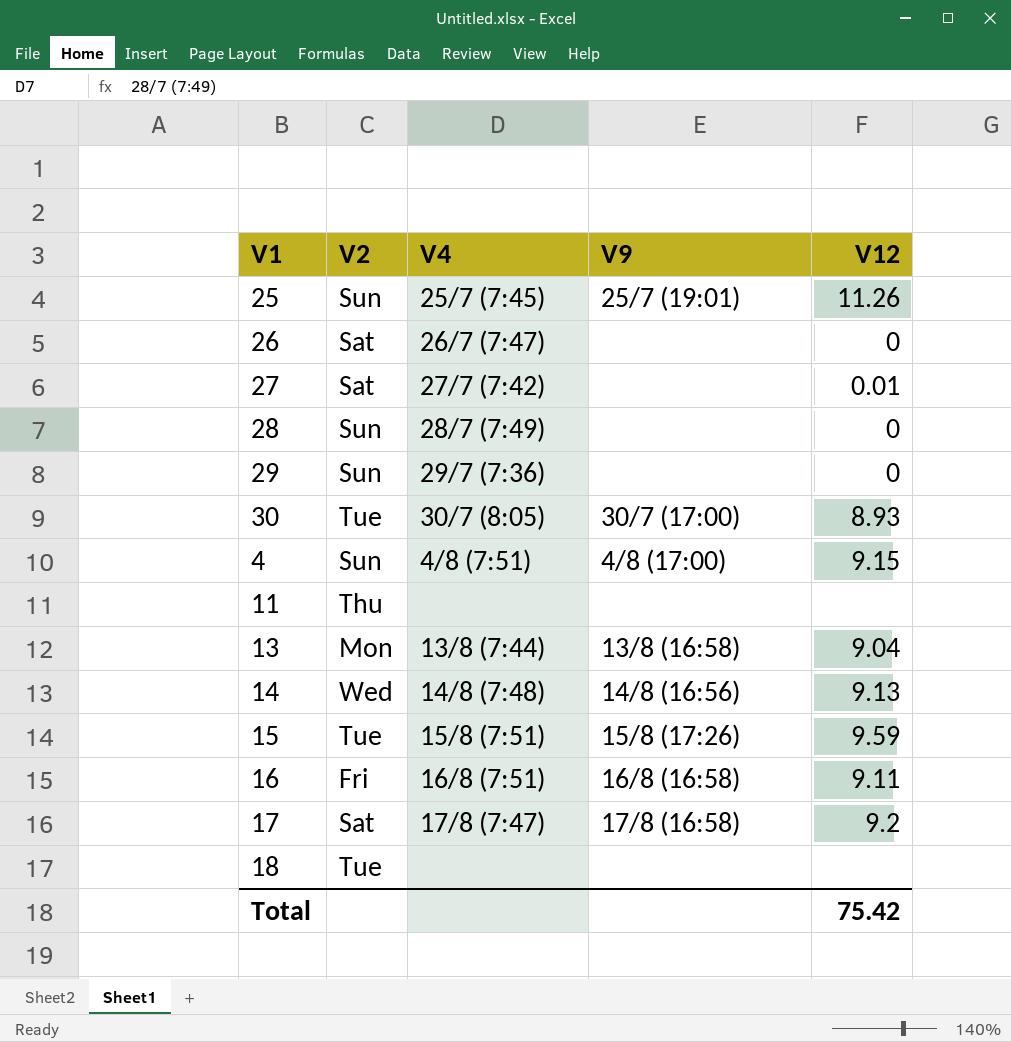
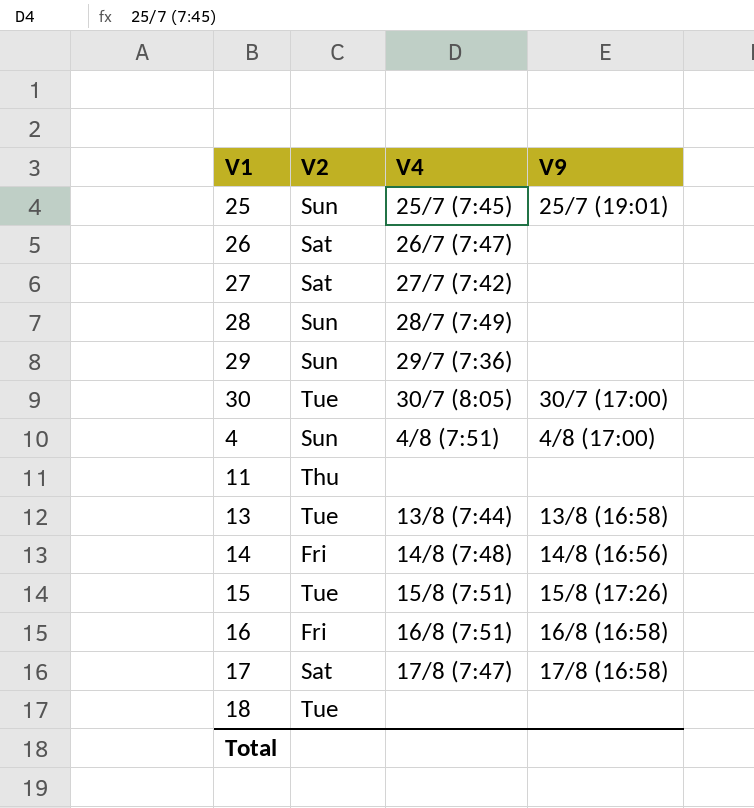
column V12 | position: 5 -> none
13 | V2: Mon -> Tue
14 | V2: Wed -> Fri

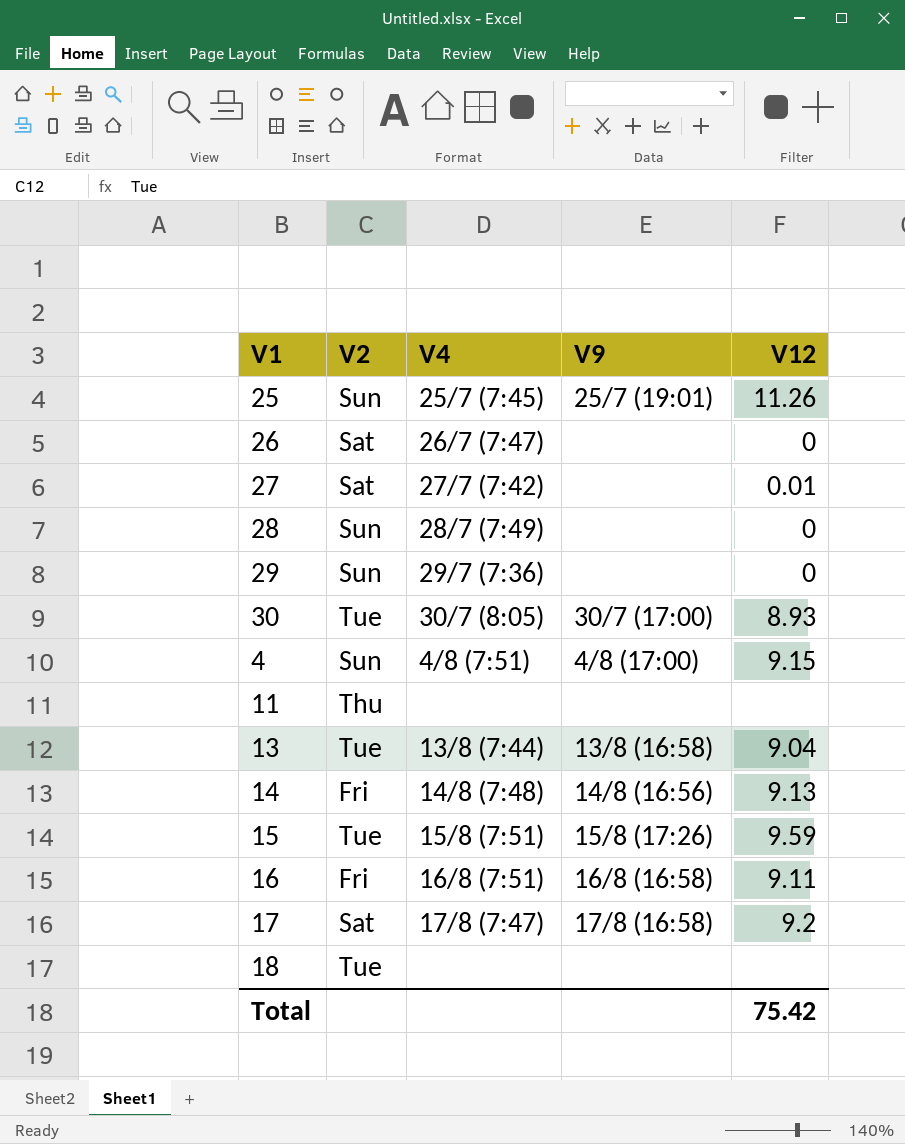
column V12 | position: none -> 5

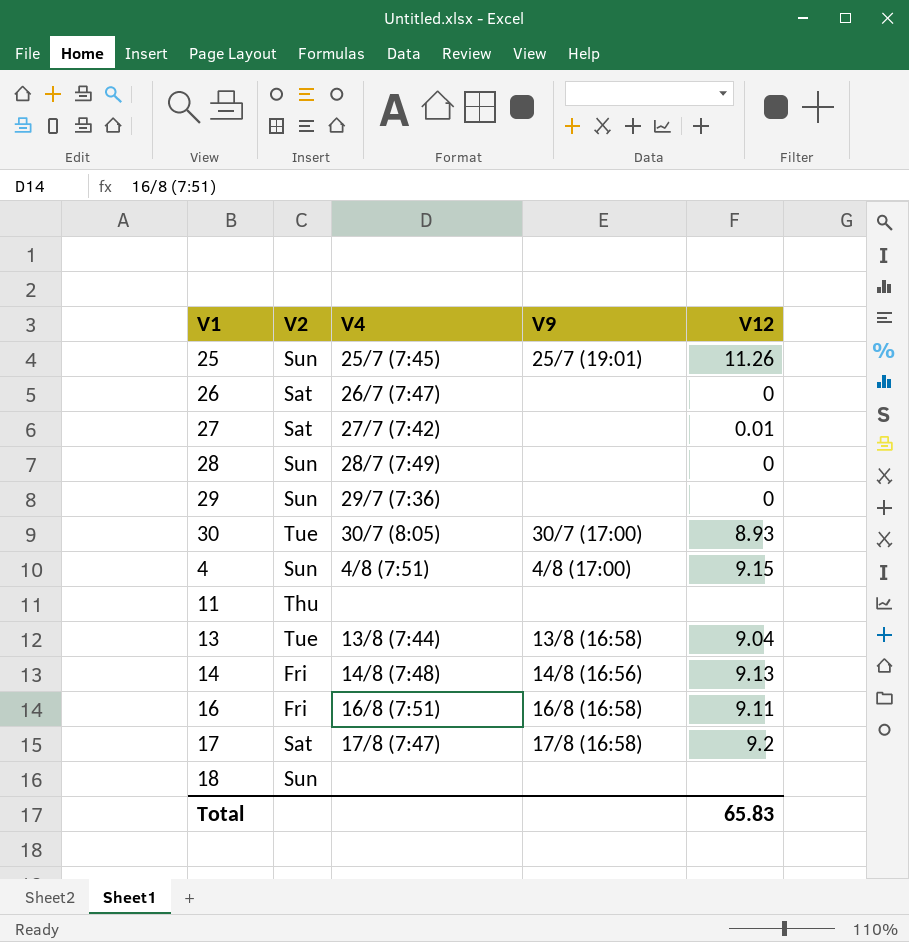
row 15: Tue | 15/8 (7:51) | 15/8 (17:26) | 9.59 -> none
18 | V2: Tue -> Sun
Total | V12: 75.42 -> 65.83

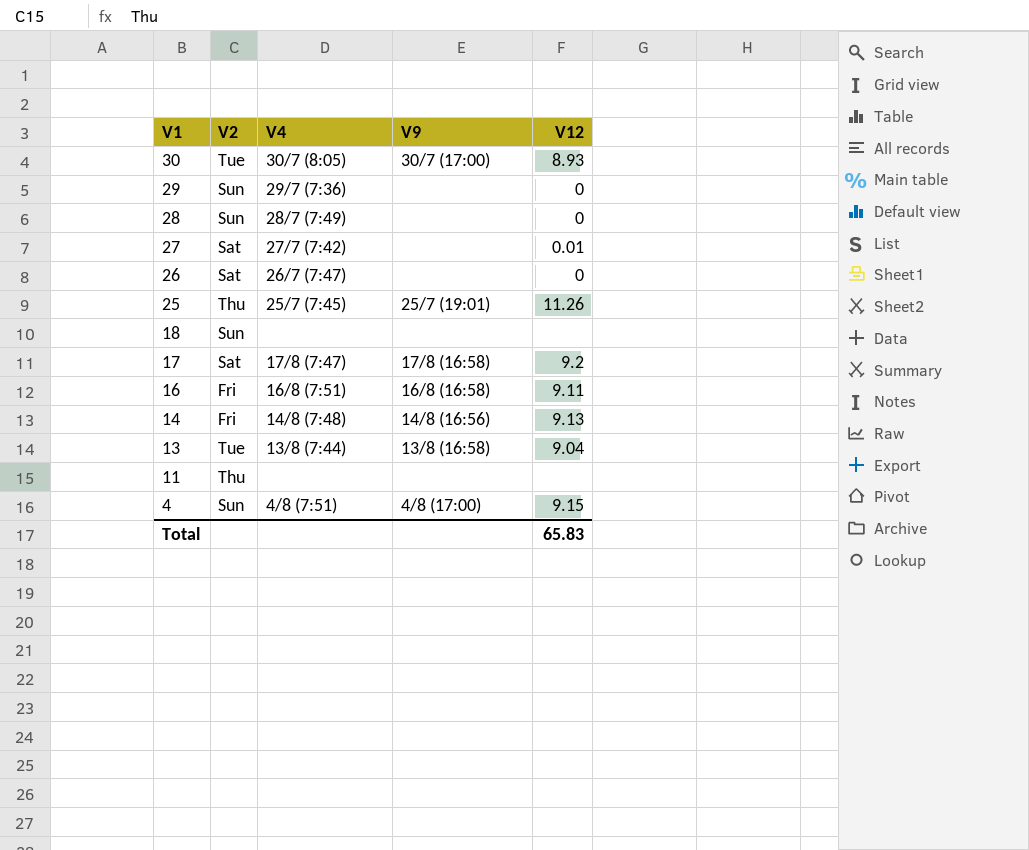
row order: none -> V1 descending
25 | V2: Sun -> Thu

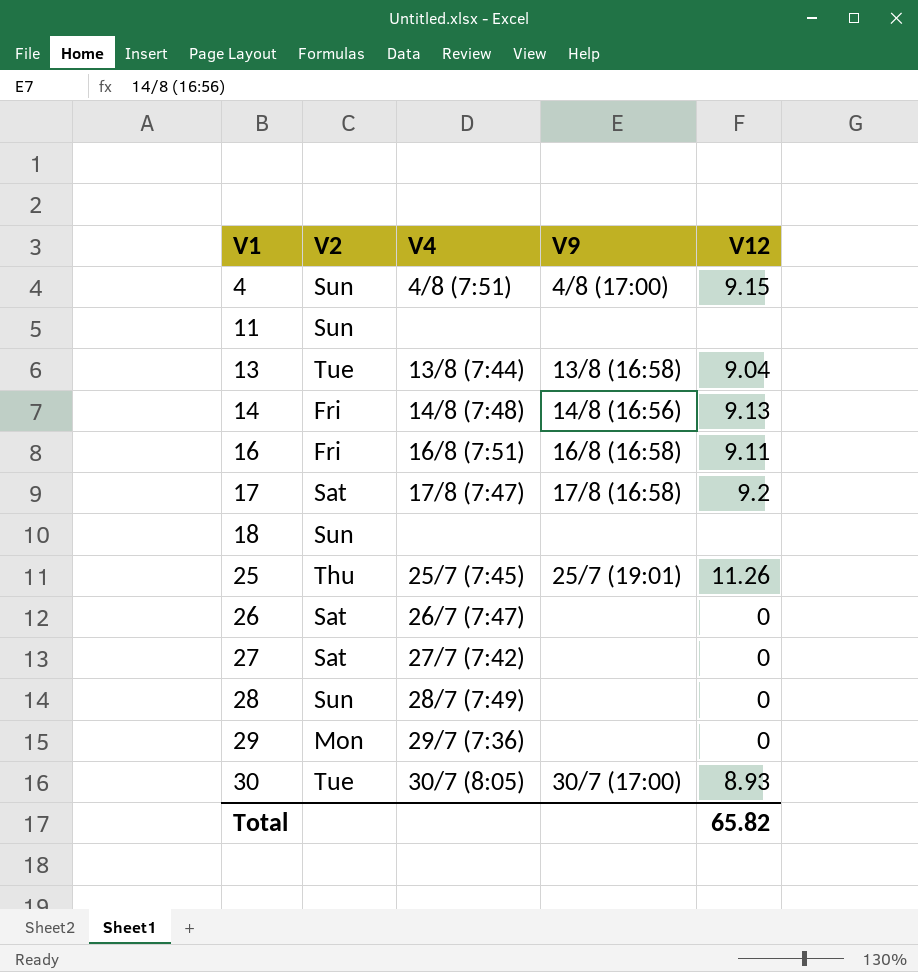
row order: V1 descending -> V1 ascending
11 | V2: Thu -> Sun
27 | V12: 0.01 -> 0
29 | V2: Sun -> Mon
Total | V12: 65.83 -> 65.82

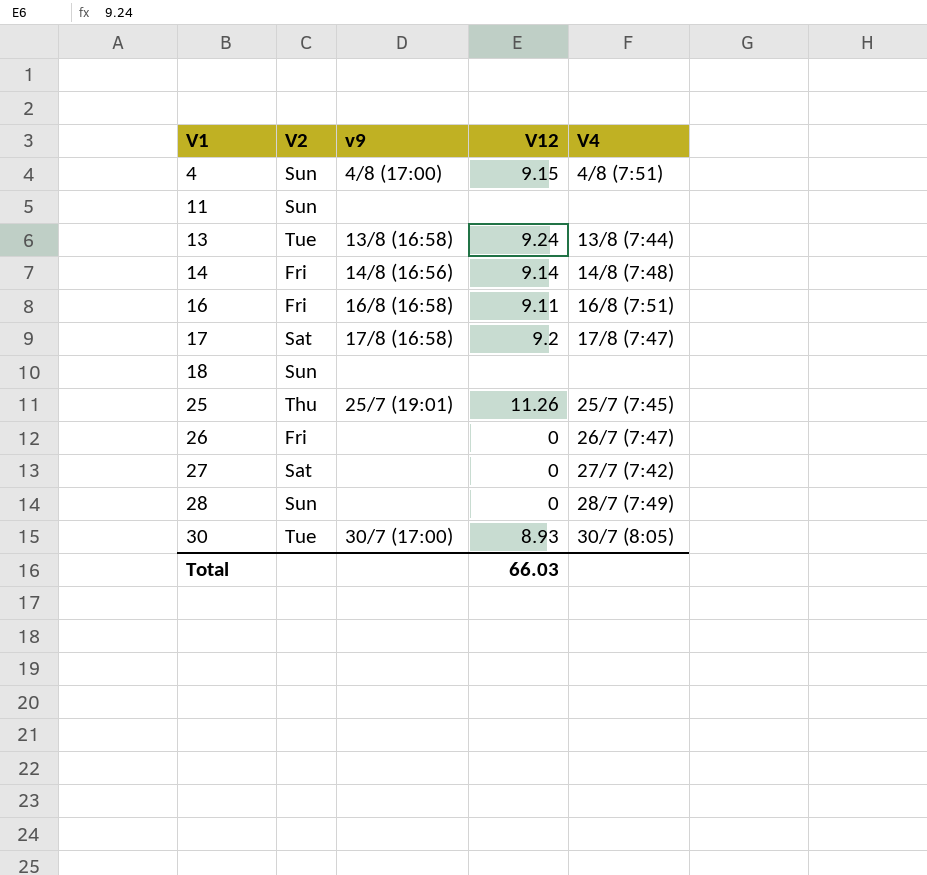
column name: V9 -> v9
column V4 | position: 3 -> 5
row 29: Mon | 29/7 (7:36) | none | 0 -> none
13 | V12: 9.04 -> 9.24
14 | V12: 9.13 -> 9.14
26 | V2: Sat -> Fri
Total | V12: 65.82 -> 66.03

